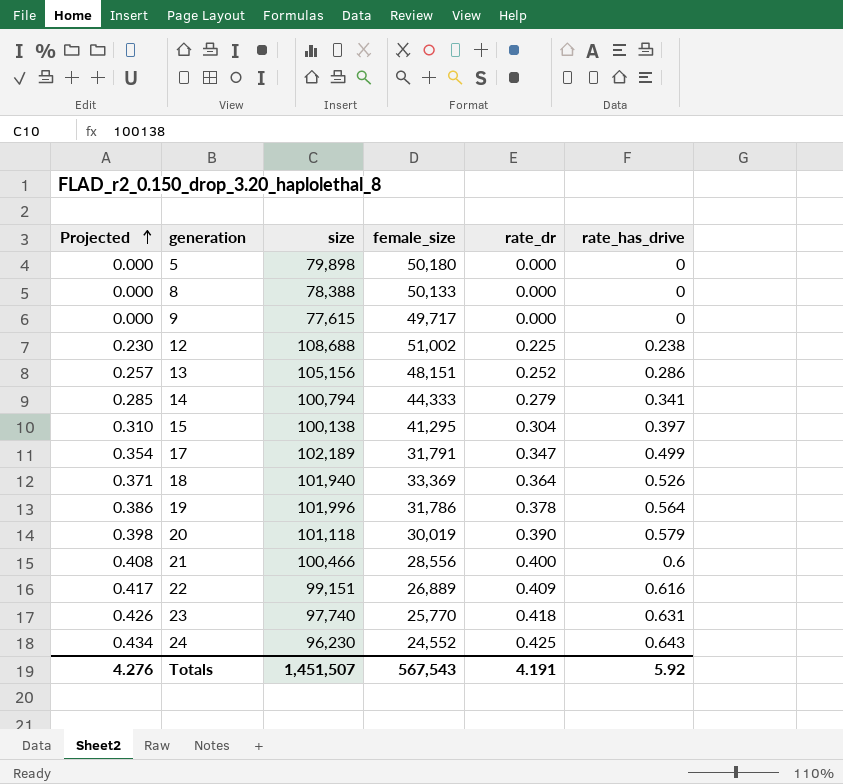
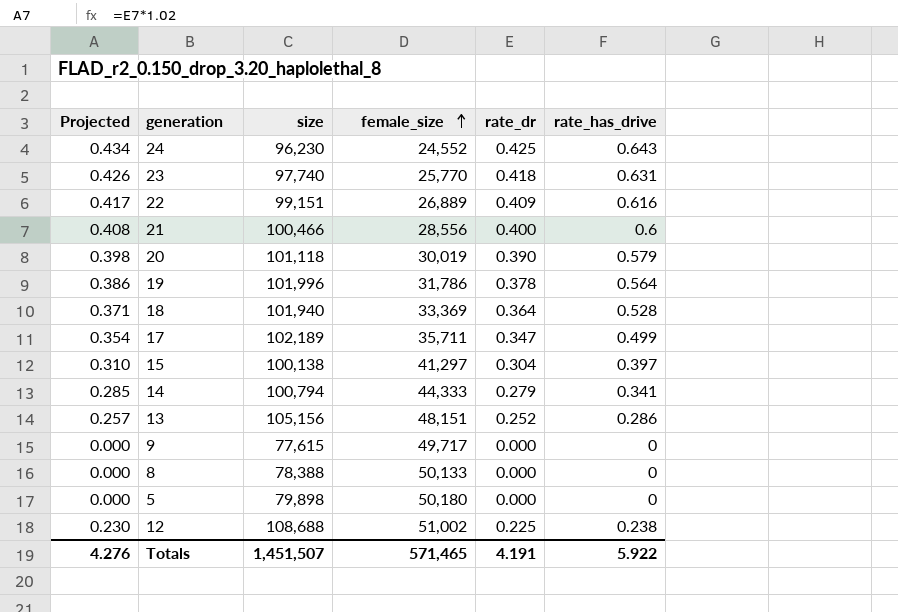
row order: Projected ascending -> female_size ascending
18 | rate_has_drive: 0.526 -> 0.528
17 | female_size: 31,791 -> 35,711
15 | female_size: 41,295 -> 41,297
Totals | female_size: 567,543 -> 571,465
Totals | rate_has_drive: 5.92 -> 5.922

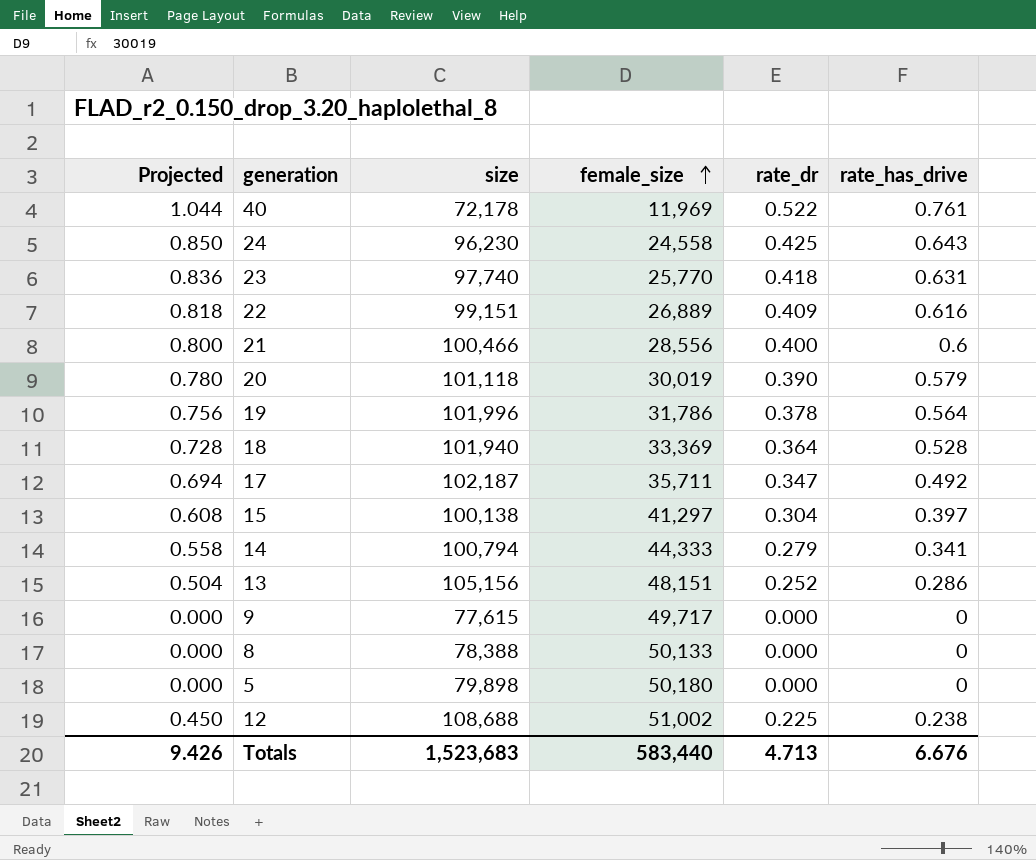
column Projected | formula: [rate_dr] * 1.02 -> [rate_dr] * 2
row 40: none -> 1.044 | 72,178 | 11,969 | 0.522 | 0.761
24 | female_size: 24,552 -> 24,558
17 | size: 102,189 -> 102,187
17 | rate_has_drive: 0.499 -> 0.492
Totals | Projected: 4.276 -> 9.426
Totals | size: 1,451,507 -> 1,523,683
Totals | female_size: 571,465 -> 583,440
Totals | rate_dr: 4.191 -> 4.713
Totals | rate_has_drive: 5.922 -> 6.676

